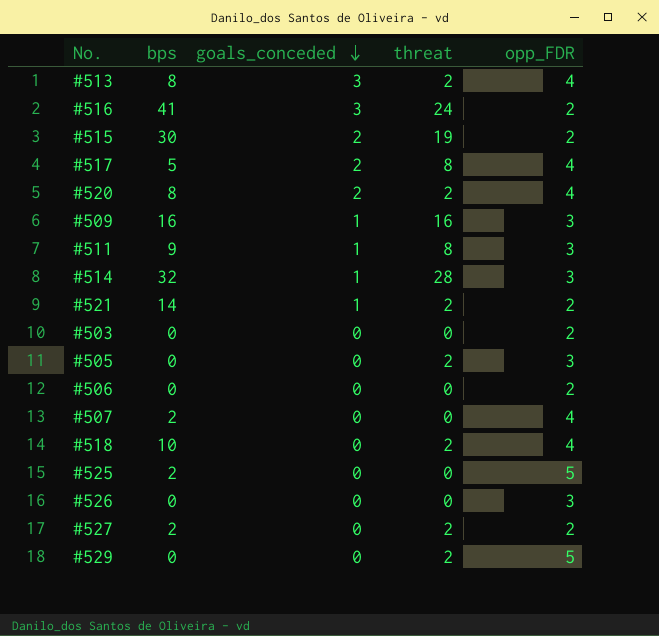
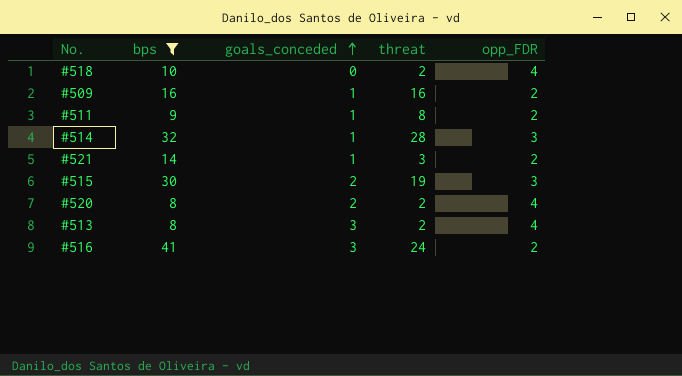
filter: none -> bps >= 8
row order: goals_conceded descending -> goals_conceded ascending
#509 | opp_FDR: 3 -> 2
#511 | opp_FDR: 3 -> 2
#521 | threat: 2 -> 3
#515 | opp_FDR: 2 -> 3

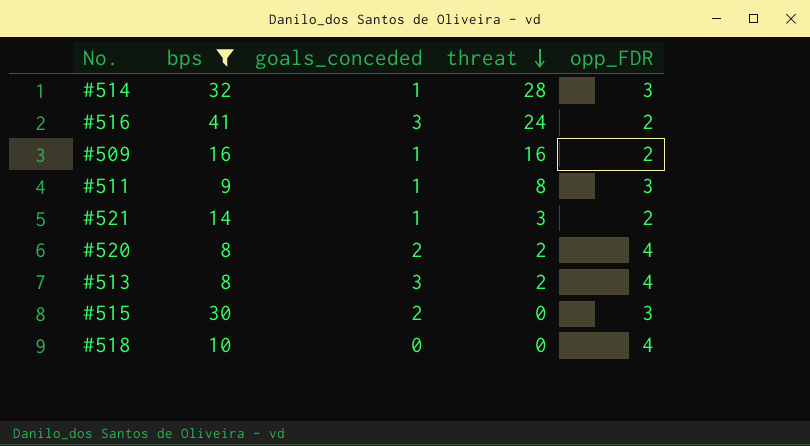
row order: goals_conceded ascending -> threat descending
#511 | opp_FDR: 2 -> 3
#515 | threat: 19 -> 0
#518 | threat: 2 -> 0

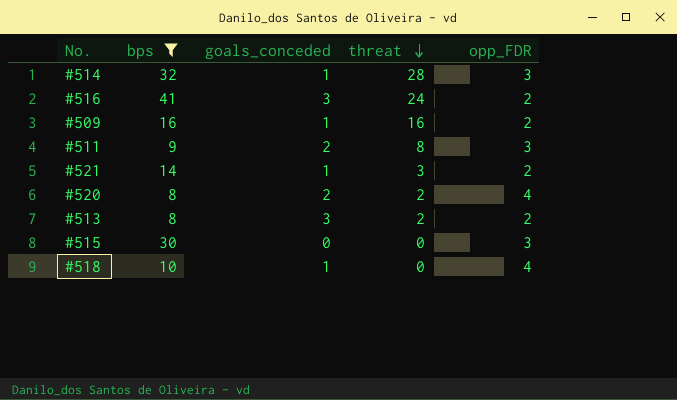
#511 | goals_conceded: 1 -> 2
#513 | opp_FDR: 4 -> 2
#515 | goals_conceded: 2 -> 0
#518 | goals_conceded: 0 -> 1

